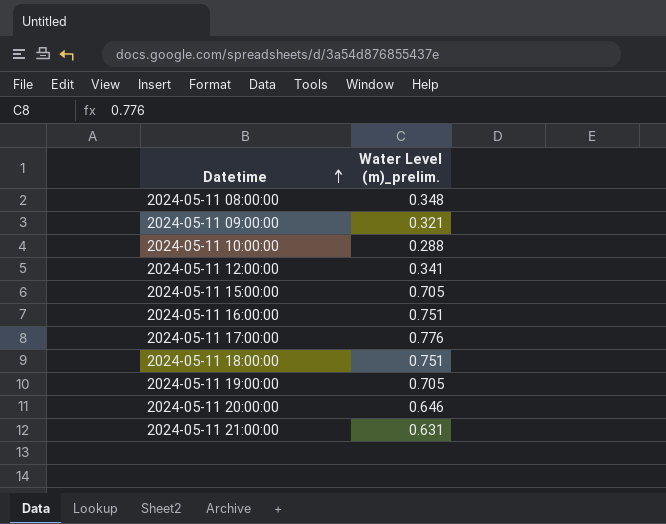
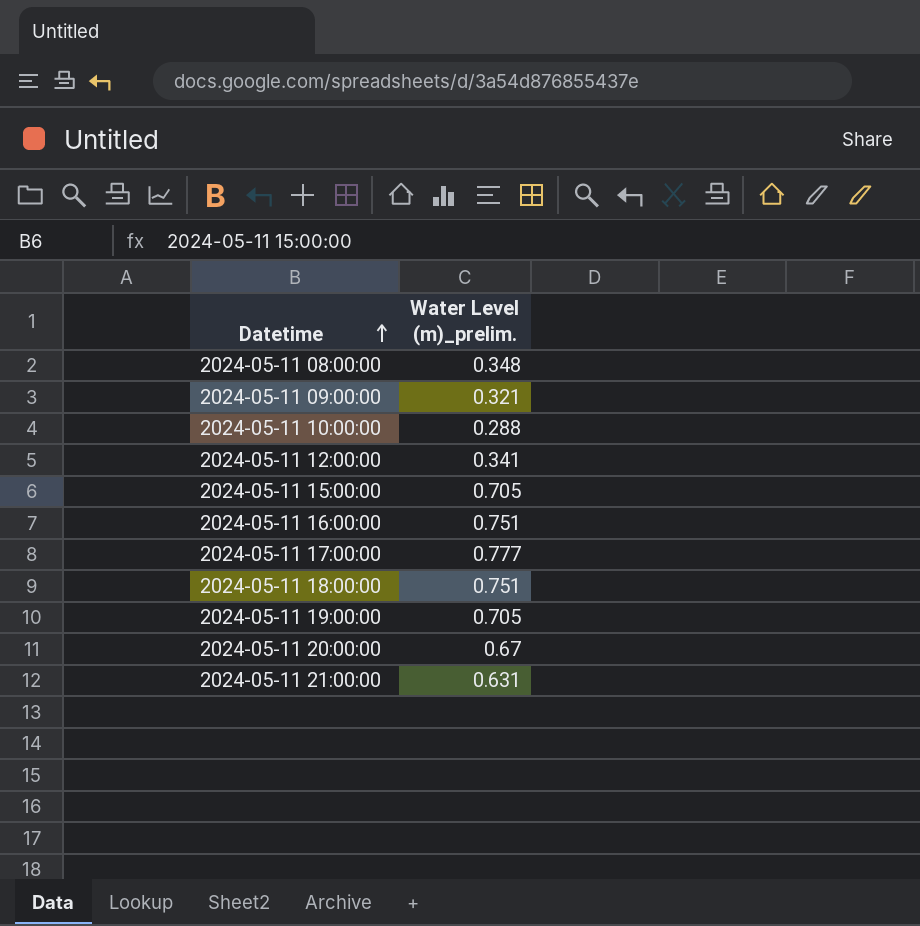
2024-05-11 17:00:00 | Water Level (m)_prelim.: 0.776 -> 0.777
2024-05-11 20:00:00 | Water Level (m)_prelim.: 0.646 -> 0.67

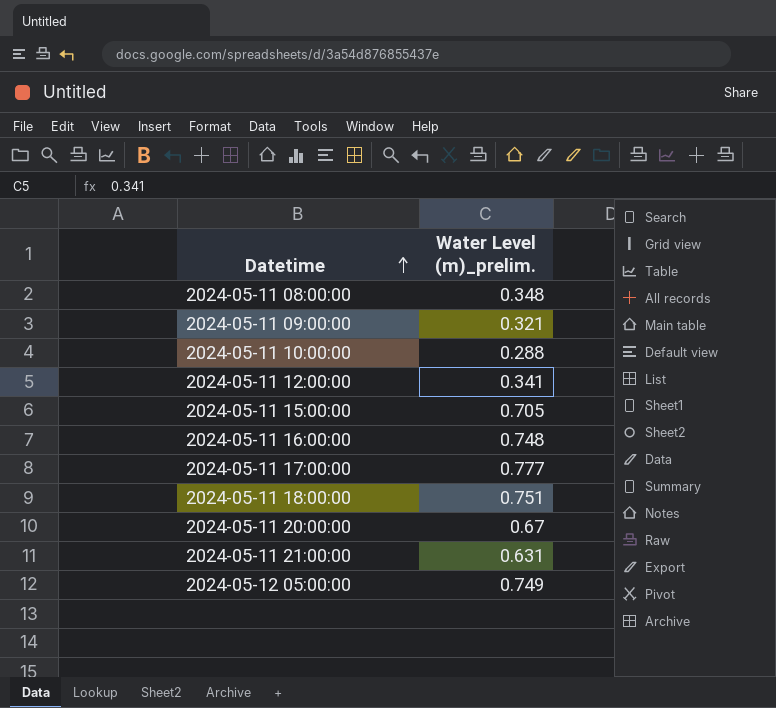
row 2024-05-11 19:00:00: 0.705 -> none
2024-05-11 16:00:00 | Water Level (m)_prelim.: 0.751 -> 0.748
row 2024-05-12 05:00:00: none -> 0.749

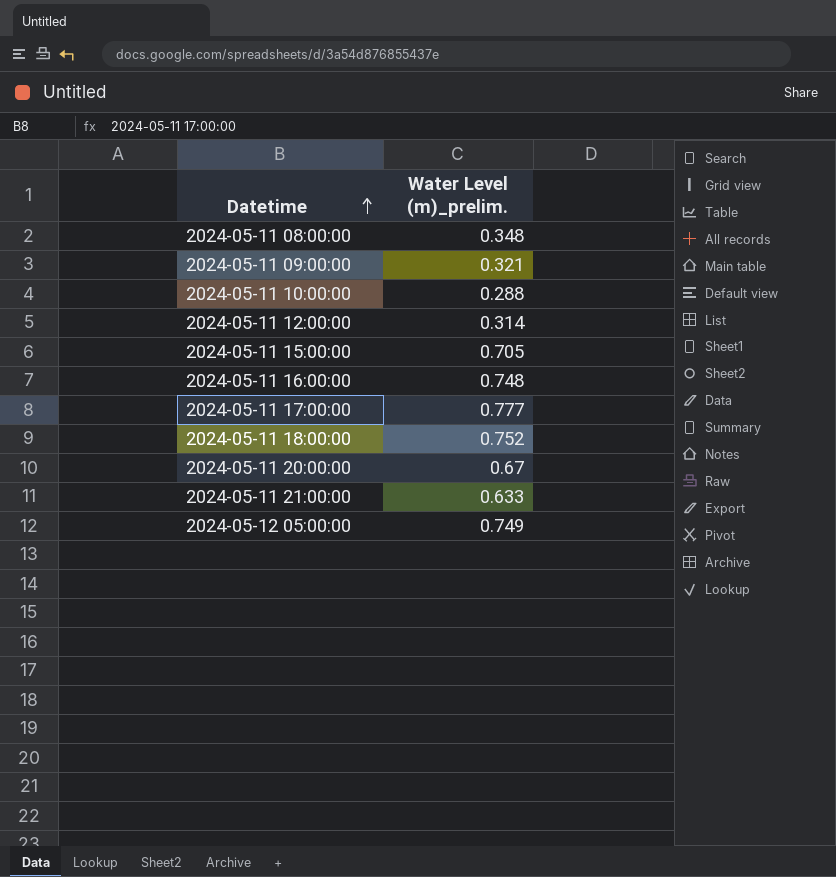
2024-05-11 12:00:00 | Water Level (m)_prelim.: 0.341 -> 0.314
2024-05-11 18:00:00 | Water Level (m)_prelim.: 0.751 -> 0.752
2024-05-11 21:00:00 | Water Level (m)_prelim.: 0.631 -> 0.633

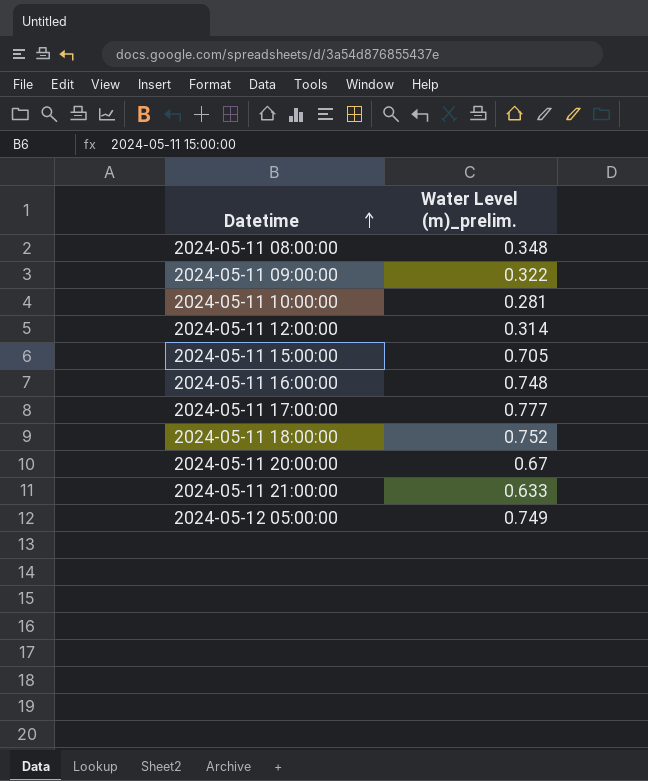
2024-05-11 09:00:00 | Water Level (m)_prelim.: 0.321 -> 0.322
2024-05-11 10:00:00 | Water Level (m)_prelim.: 0.288 -> 0.281

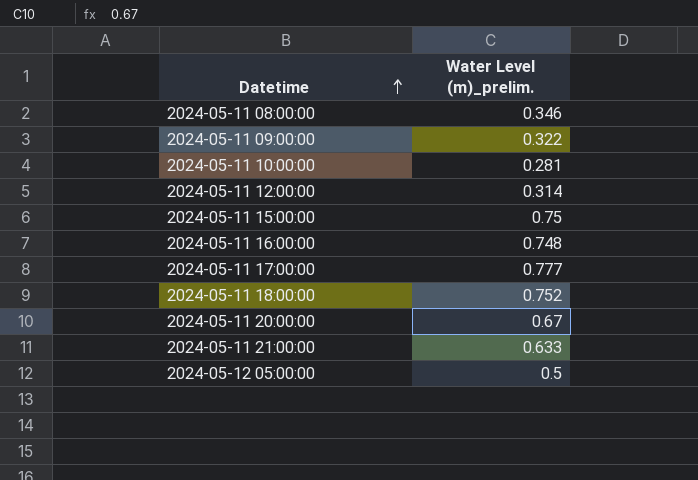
2024-05-11 08:00:00 | Water Level (m)_prelim.: 0.348 -> 0.346
2024-05-11 15:00:00 | Water Level (m)_prelim.: 0.705 -> 0.75
2024-05-12 05:00:00 | Water Level (m)_prelim.: 0.749 -> 0.5

